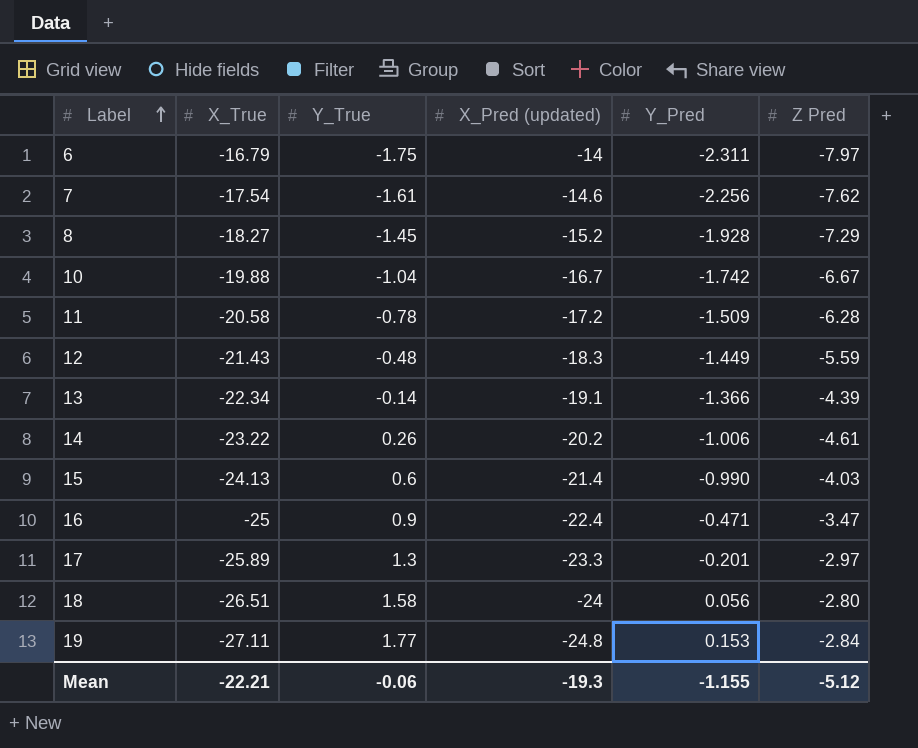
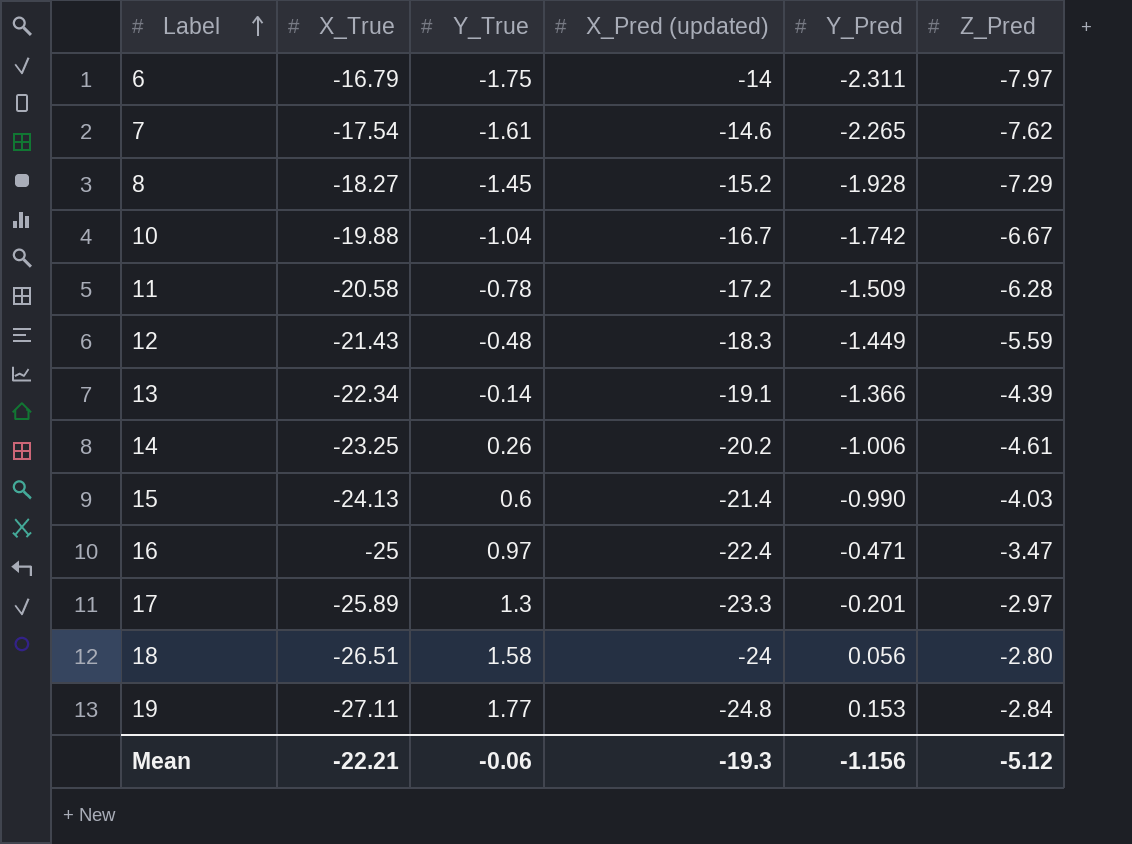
column name: Z Pred -> Z_Pred
7 | Y_Pred: -2.256 -> -2.265
14 | X_True: -23.22 -> -23.25
16 | Y_True: 0.9 -> 0.97
Mean | Y_Pred: -1.155 -> -1.156

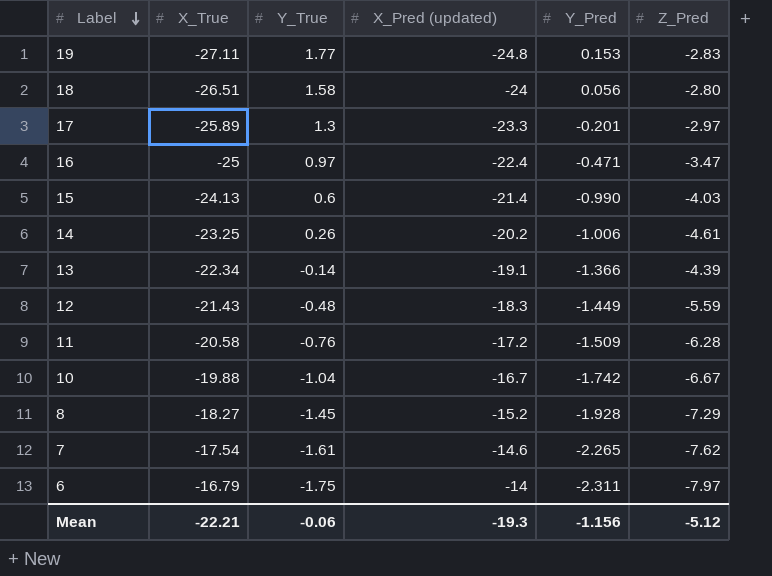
row order: Label ascending -> Label descending
19 | Z_Pred: -2.84 -> -2.83
11 | Y_True: -0.78 -> -0.76

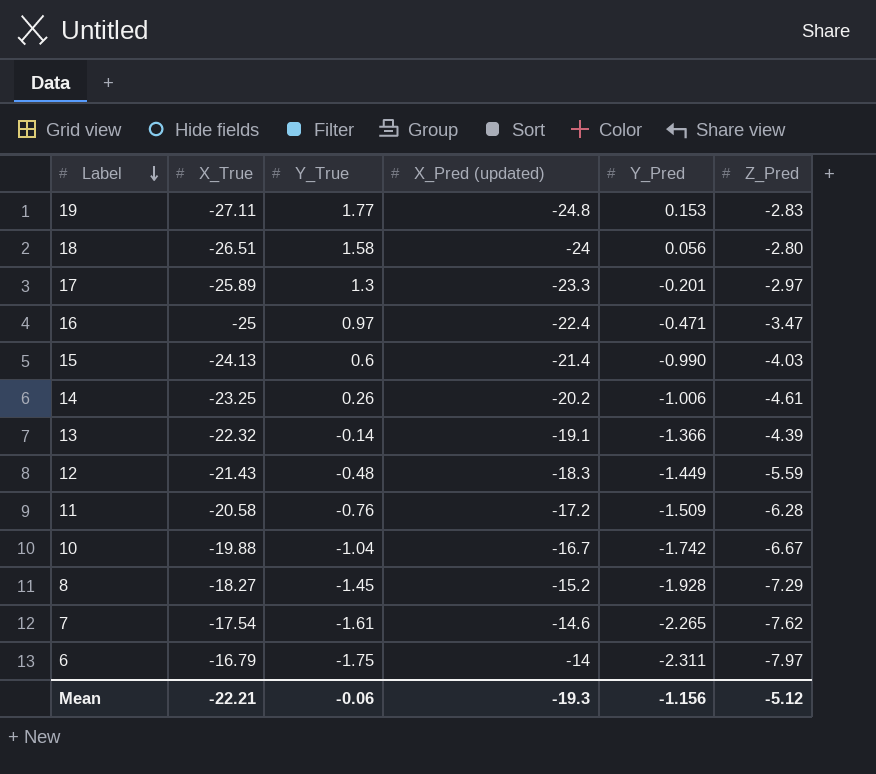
13 | X_True: -22.34 -> -22.32

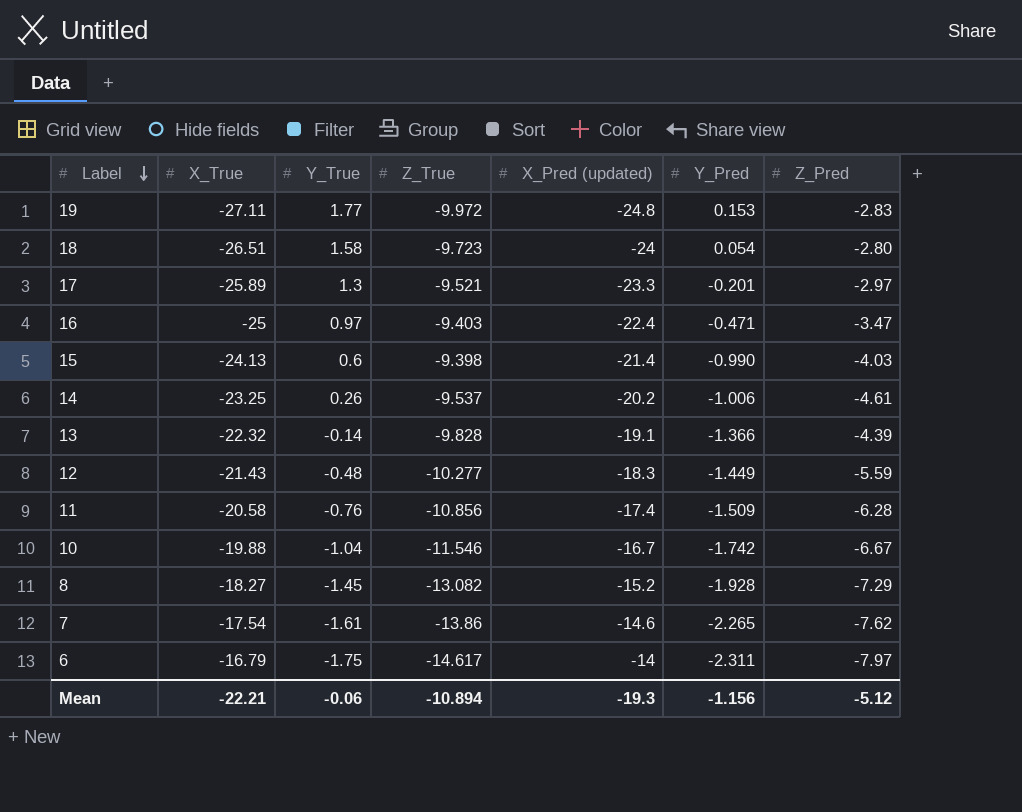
column Z_True | position: none -> 4
18 | Y_Pred: 0.056 -> 0.054
11 | X_Pred (updated): -17.2 -> -17.4

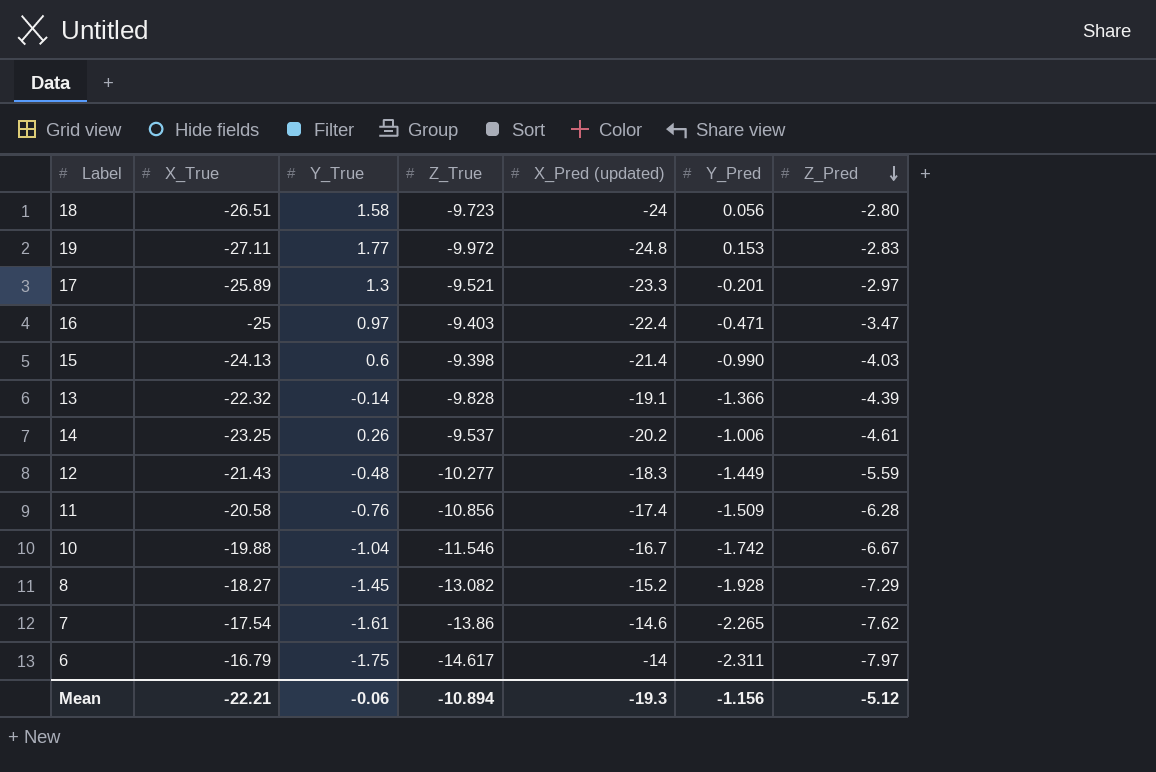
row order: Label descending -> Z_Pred descending
18 | Y_Pred: 0.054 -> 0.056

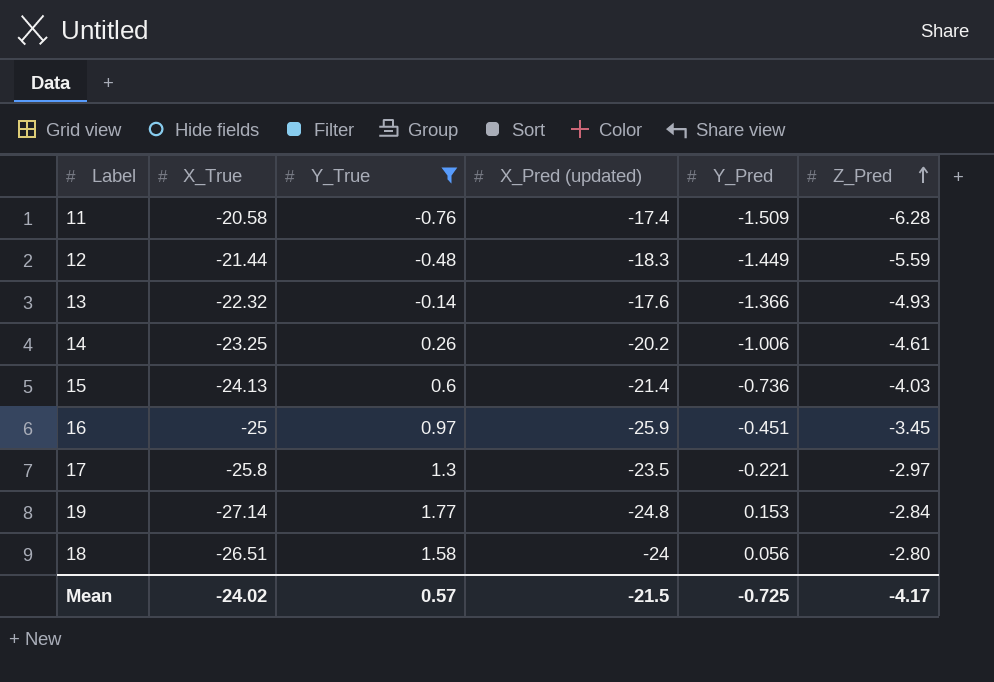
filter: none -> Y_True >= -0.76
row order: Z_Pred descending -> Z_Pred ascending
column Z_True | position: 4 -> none
12 | X_True: -21.43 -> -21.44
13 | X_Pred (updated): -19.1 -> -17.6
13 | Z_Pred: -4.39 -> -4.93
15 | Y_Pred: -0.990 -> -0.736
16 | X_Pred (updated): -22.4 -> -25.9
16 | Y_Pred: -0.471 -> -0.451
16 | Z_Pred: -3.47 -> -3.45
17 | X_True: -25.89 -> -25.8
17 | X_Pred (updated): -23.3 -> -23.5
17 | Y_Pred: -0.201 -> -0.221
19 | X_True: -27.11 -> -27.14
19 | Z_Pred: -2.83 -> -2.84
Mean | X_True: -22.21 -> -24.02
Mean | Y_True: -0.06 -> 0.57
Mean | X_Pred (updated): -19.3 -> -21.5
Mean | Y_Pred: -1.156 -> -0.725
Mean | Z_Pred: -5.12 -> -4.17

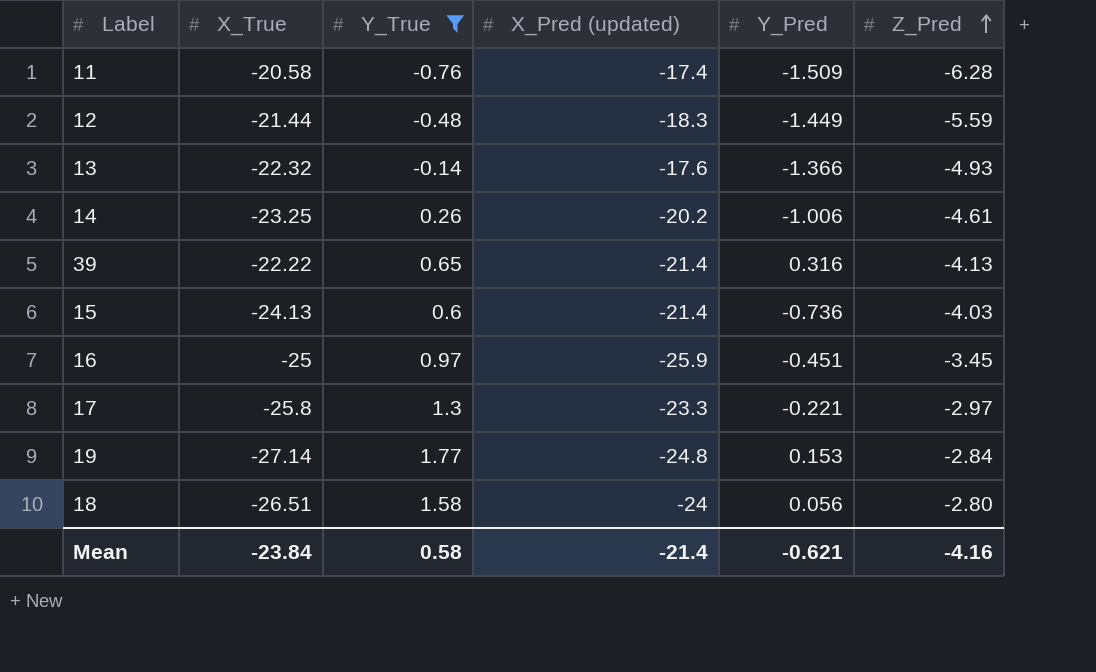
row 39: none -> -22.22 | 0.65 | -21.4 | 0.316 | -4.13
17 | X_Pred (updated): -23.5 -> -23.3
Mean | X_True: -24.02 -> -23.84
Mean | Y_True: 0.57 -> 0.58
Mean | X_Pred (updated): -21.5 -> -21.4
Mean | Y_Pred: -0.725 -> -0.621
Mean | Z_Pred: -4.17 -> -4.16

